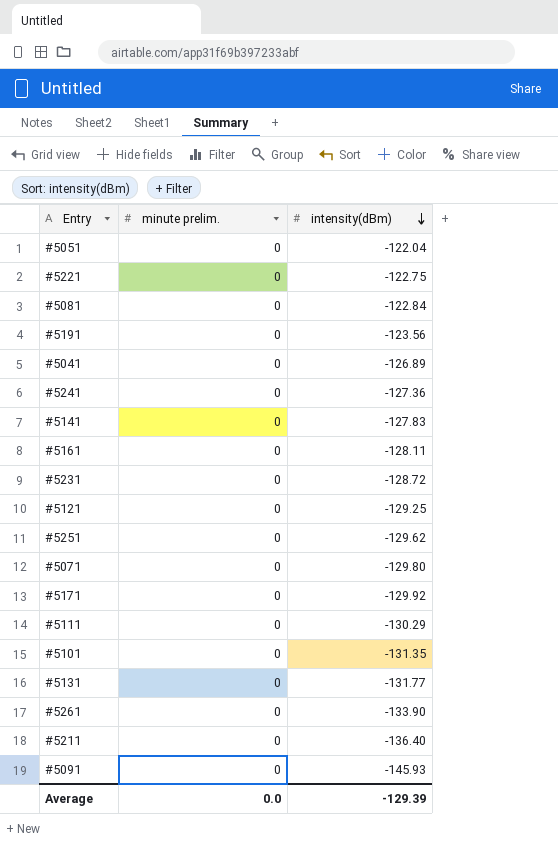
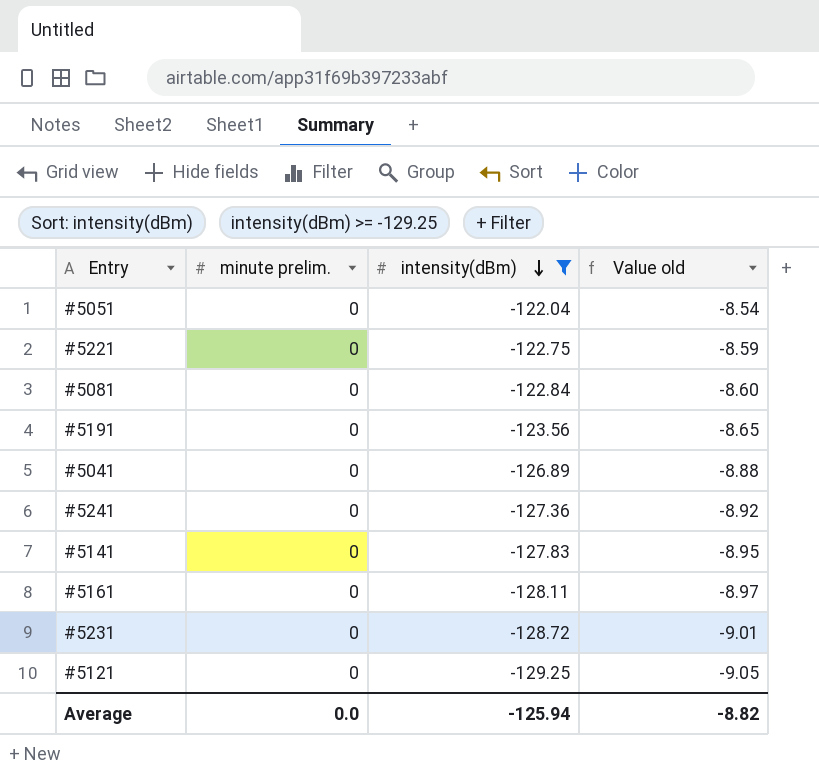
filter: none -> intensity(dBm) >= -129.25
column Value old | formula: none -> [intensity(dBm)] * 0.07
Average | intensity(dBm): -129.39 -> -125.94

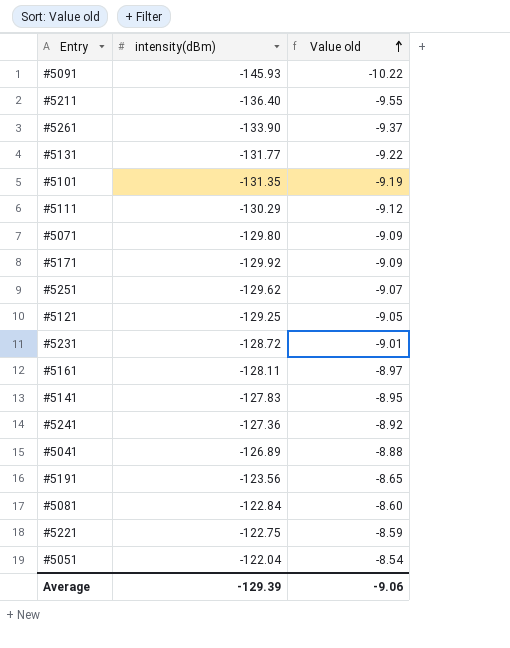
filter: intensity(dBm) >= -129.25 -> none
row order: intensity(dBm) descending -> Value old ascending
column minute prelim. | position: 2 -> none
Average | intensity(dBm): -125.94 -> -129.39
Average | Value old: -8.82 -> -9.06

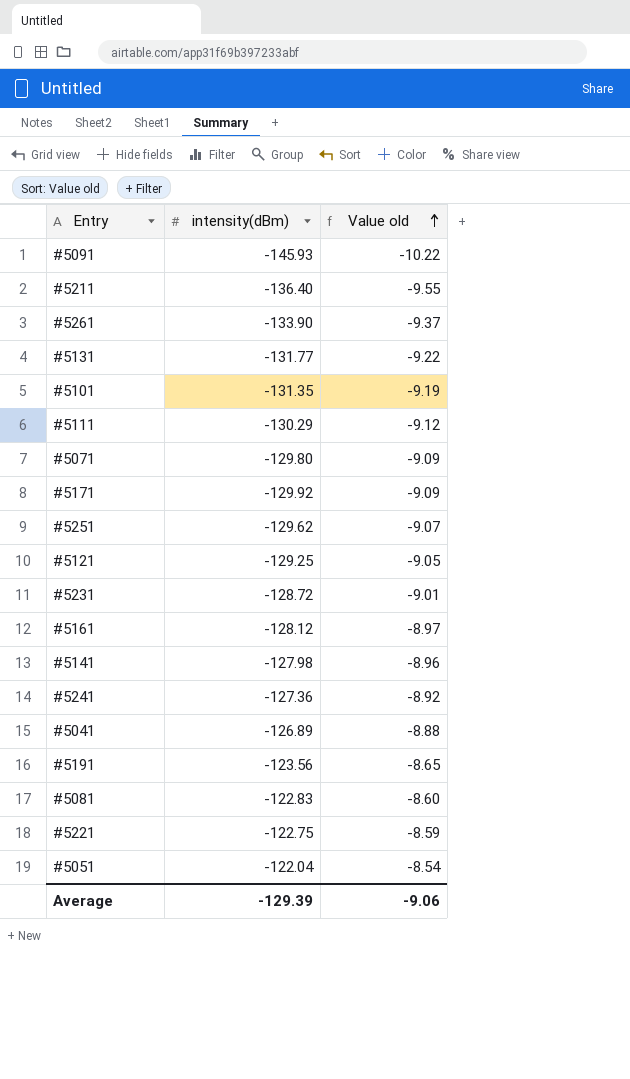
#5161 | intensity(dBm): -128.11 -> -128.12
#5141 | intensity(dBm): -127.83 -> -127.98
#5141 | Value old: -8.95 -> -8.96
#5081 | intensity(dBm): -122.84 -> -122.83

